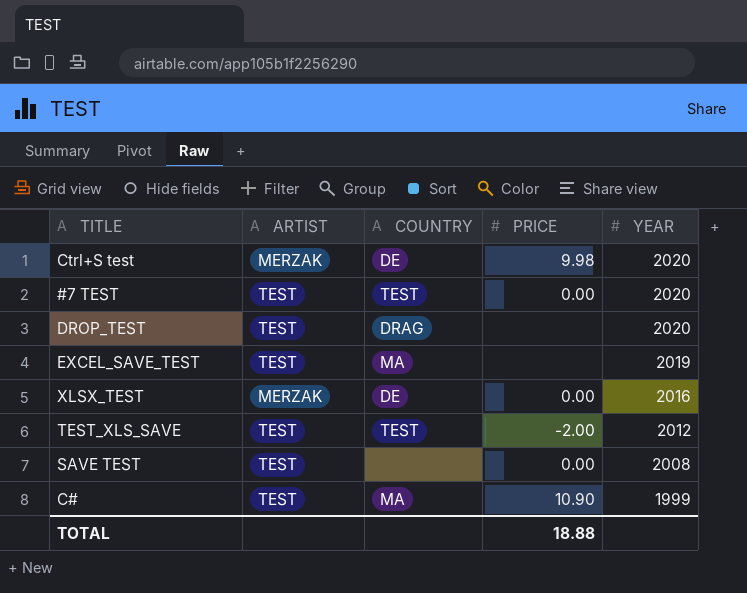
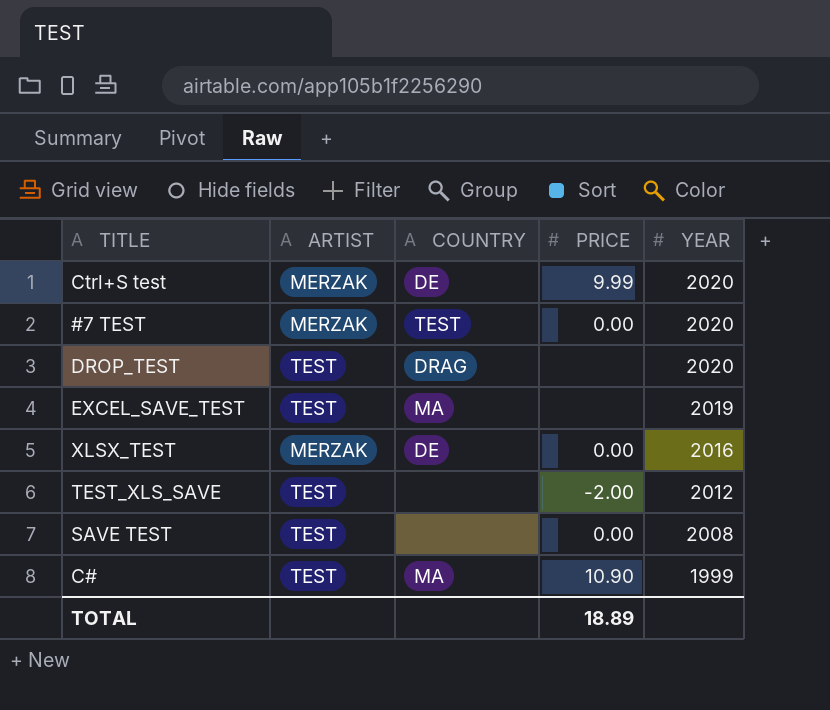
Ctrl+S test | PRICE: 9.98 -> 9.99
#7 TEST | ARTIST: TEST -> MERZAK
TEST_XLS_SAVE | COUNTRY: TEST -> none
TOTAL | PRICE: 18.88 -> 18.89

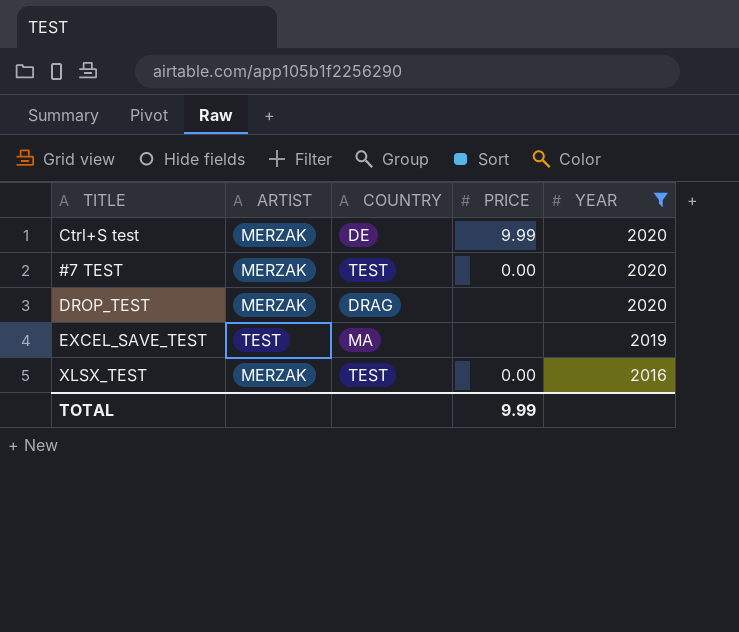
filter: none -> YEAR >= 2016
DROP_TEST | ARTIST: TEST -> MERZAK
XLSX_TEST | COUNTRY: DE -> TEST
TOTAL | PRICE: 18.89 -> 9.99

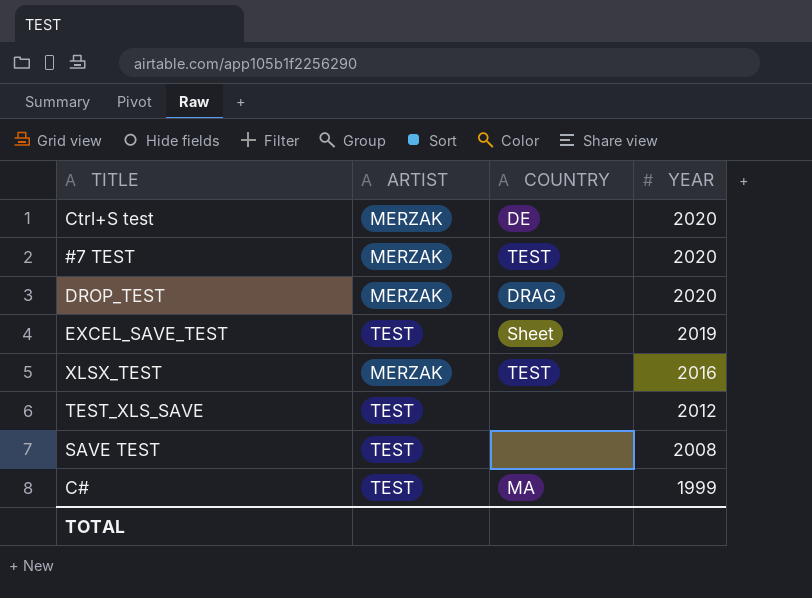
filter: YEAR >= 2016 -> none
column PRICE | position: 4 -> none
EXCEL_SAVE_TEST | COUNTRY: MA -> Sheet

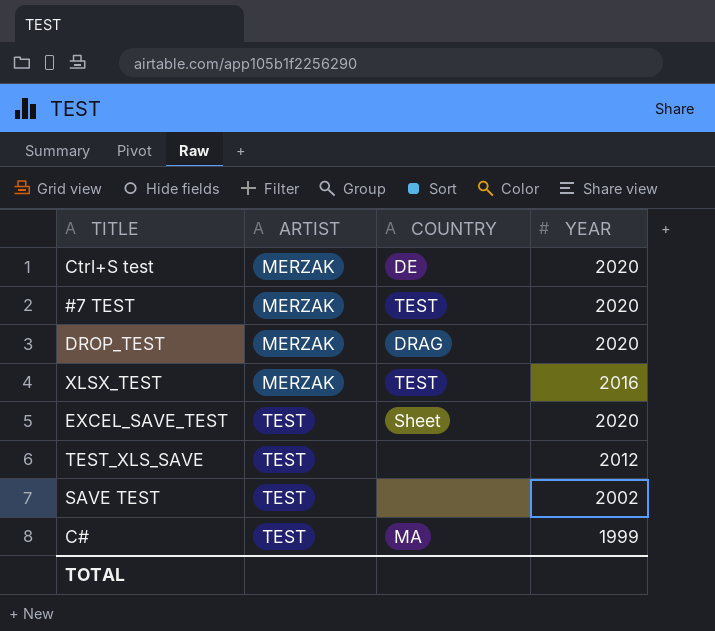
row order: YEAR descending -> ARTIST ascending
EXCEL_SAVE_TEST | YEAR: 2019 -> 2020
SAVE TEST | YEAR: 2008 -> 2002

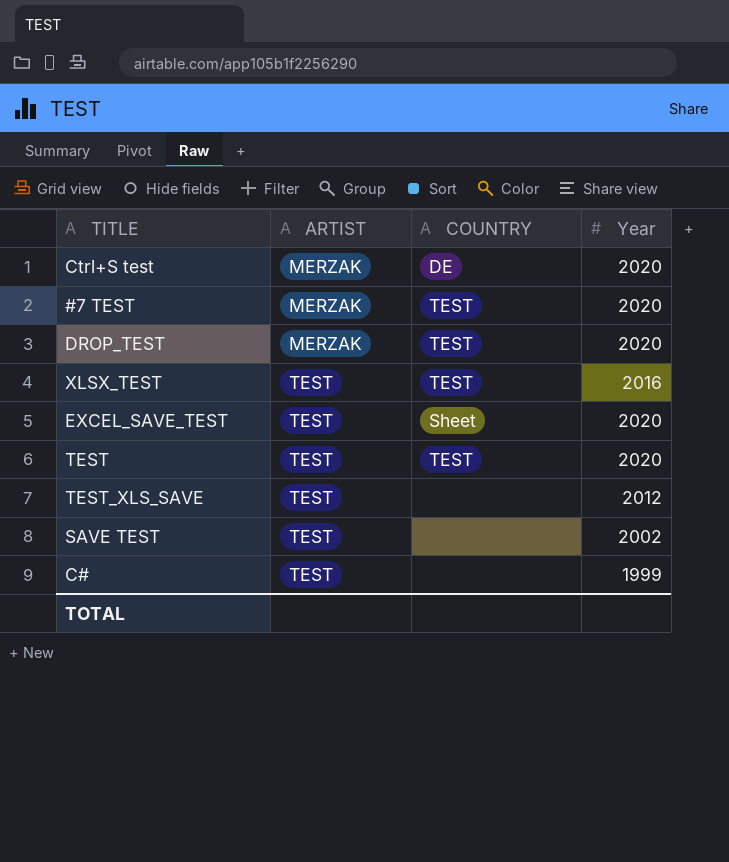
column name: YEAR -> Year
DROP_TEST | COUNTRY: DRAG -> TEST
XLSX_TEST | ARTIST: MERZAK -> TEST
row TEST: none -> TEST | TEST | 2020
C# | COUNTRY: MA -> none

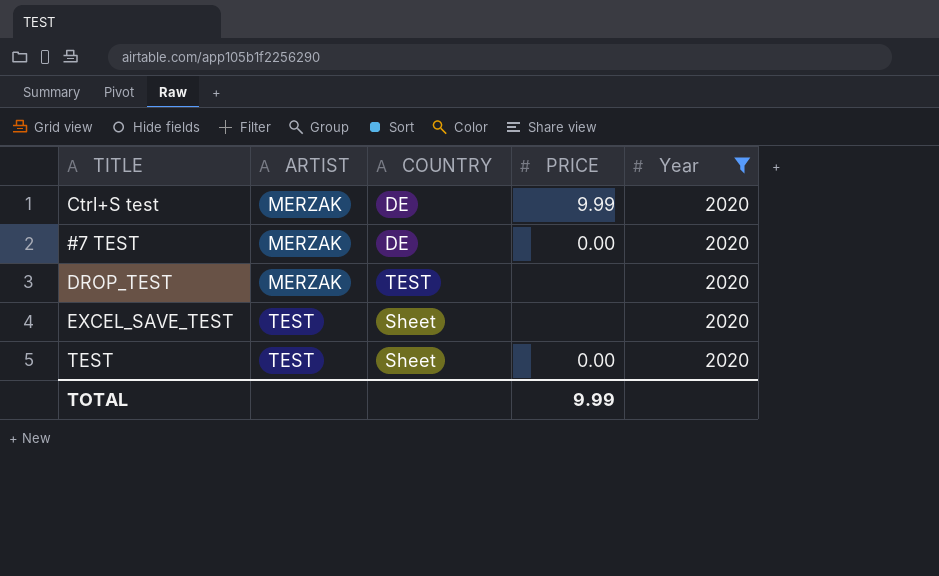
filter: none -> Year = 2020
column PRICE | position: none -> 4
#7 TEST | COUNTRY: TEST -> DE
TEST | COUNTRY: TEST -> Sheet

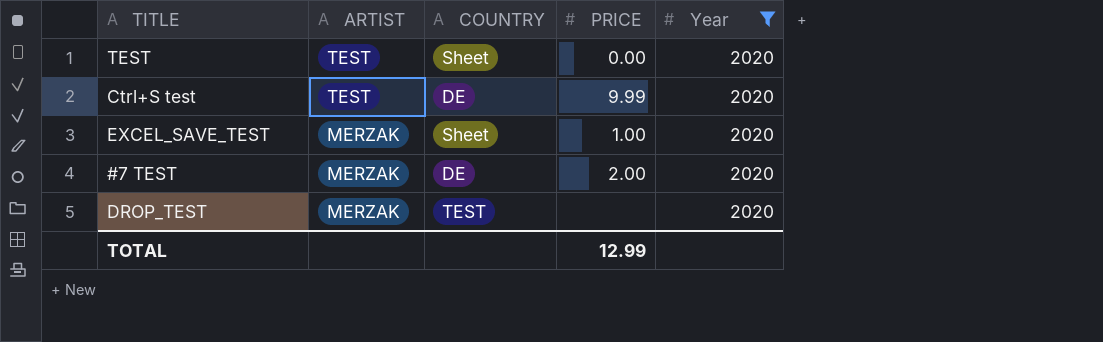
row order: ARTIST ascending -> ARTIST descending
Ctrl+S test | ARTIST: MERZAK -> TEST
EXCEL_SAVE_TEST | ARTIST: TEST -> MERZAK
EXCEL_SAVE_TEST | PRICE: none -> 1.00
#7 TEST | PRICE: 0.00 -> 2.00
TOTAL | PRICE: 9.99 -> 12.99

